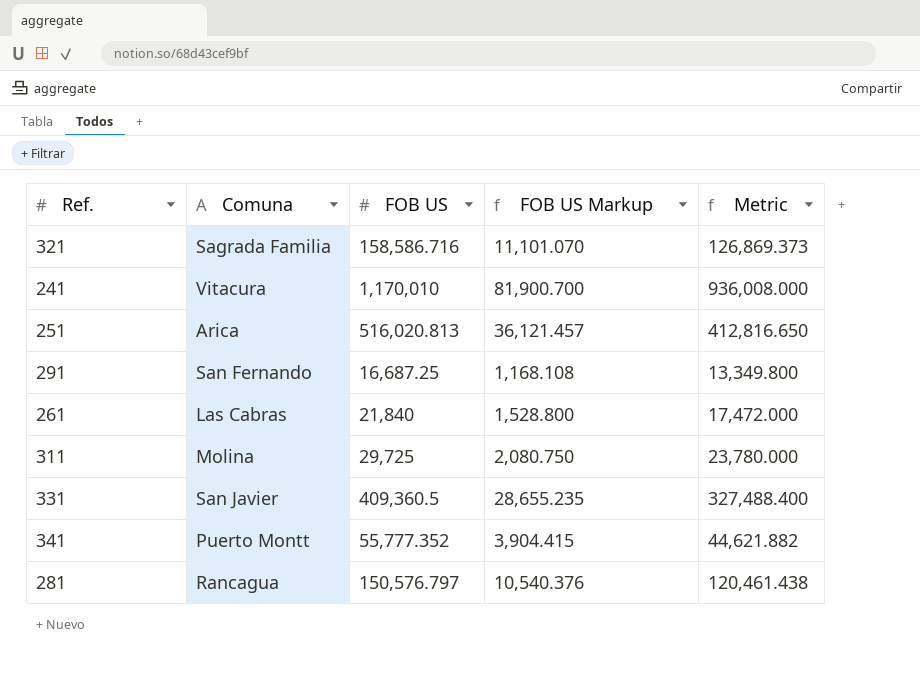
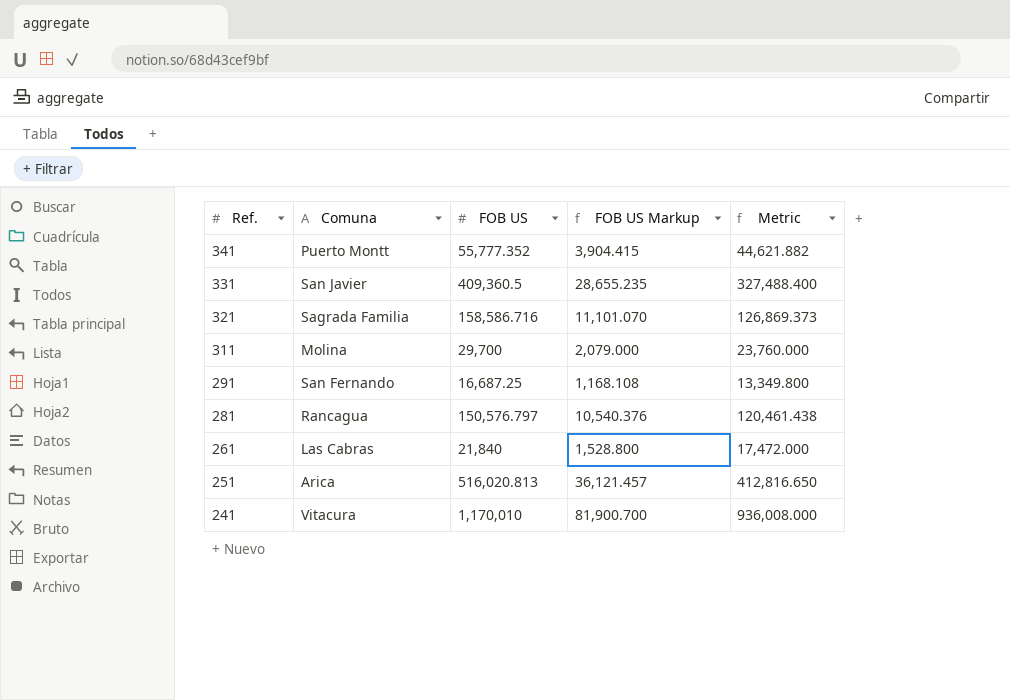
row order: none -> Ref. descending
311 | FOB US: 29,725 -> 29,700
311 | FOB US Markup: 2,080.750 -> 2,079.000
311 | Metric: 23,780.000 -> 23,760.000

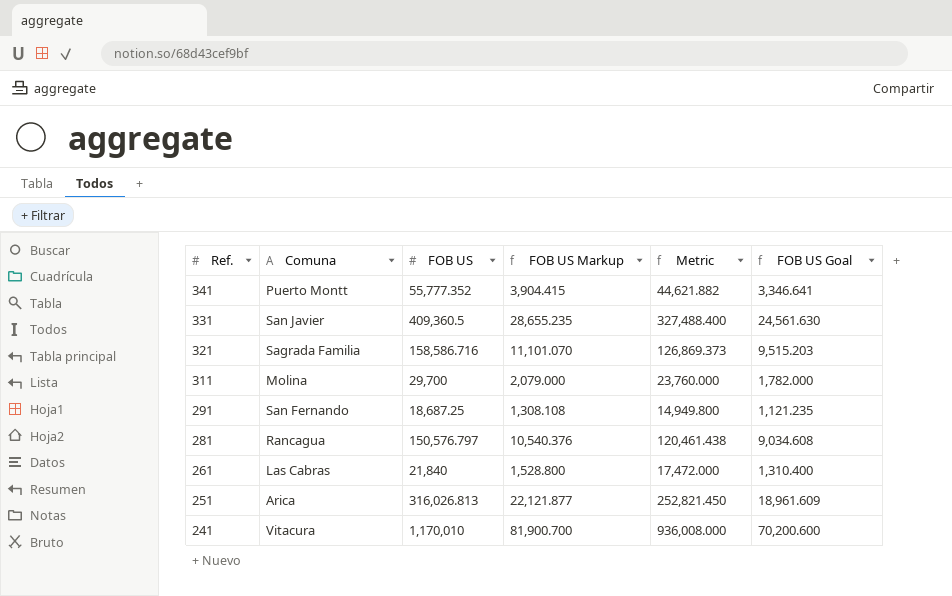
column FOB US Goal | formula: none -> [FOB US] * 0.06
291 | FOB US: 16,687.25 -> 18,687.25
291 | FOB US Markup: 1,168.108 -> 1,308.108
291 | Metric: 13,349.800 -> 14,949.800
251 | FOB US: 516,020.813 -> 316,026.813
251 | FOB US Markup: 36,121.457 -> 22,121.877
251 | Metric: 412,816.650 -> 252,821.450

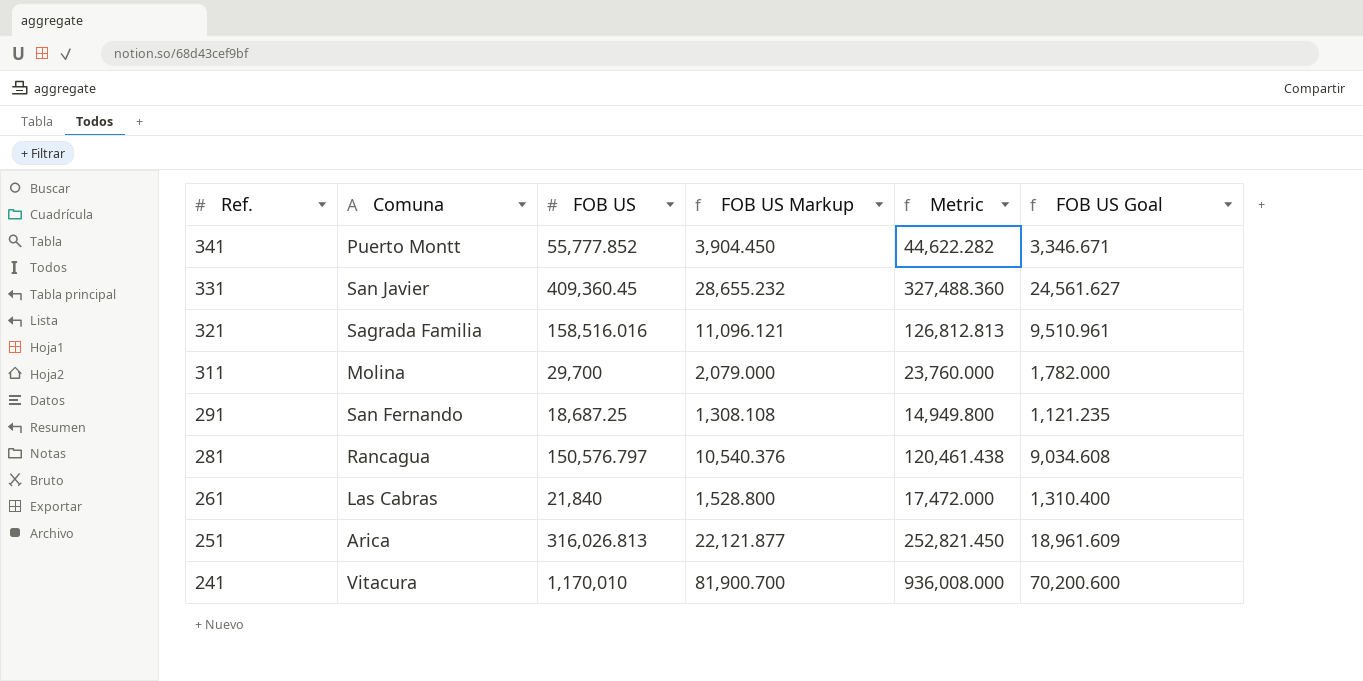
341 | FOB US: 55,777.352 -> 55,777.852
341 | FOB US Markup: 3,904.415 -> 3,904.450
341 | Metric: 44,621.882 -> 44,622.282
341 | FOB US Goal: 3,346.641 -> 3,346.671
331 | FOB US: 409,360.5 -> 409,360.45
331 | FOB US Markup: 28,655.235 -> 28,655.232
331 | Metric: 327,488.400 -> 327,488.360
331 | FOB US Goal: 24,561.630 -> 24,561.627
321 | FOB US: 158,586.716 -> 158,516.016
321 | FOB US Markup: 11,101.070 -> 11,096.121
321 | Metric: 126,869.373 -> 126,812.813
321 | FOB US Goal: 9,515.203 -> 9,510.961

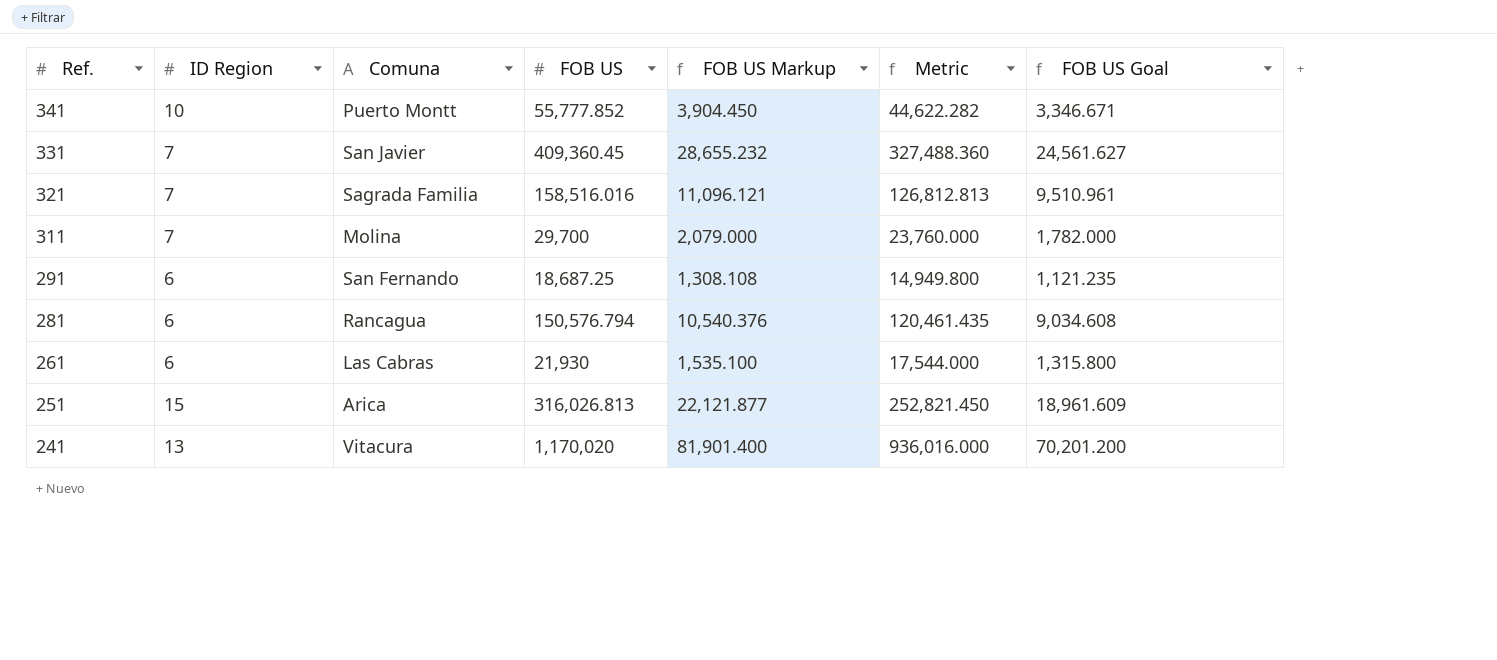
column ID Region | position: none -> 2
281 | FOB US: 150,576.797 -> 150,576.794
281 | Metric: 120,461.438 -> 120,461.435
261 | FOB US: 21,840 -> 21,930
261 | FOB US Markup: 1,528.800 -> 1,535.100
261 | Metric: 17,472.000 -> 17,544.000
261 | FOB US Goal: 1,310.400 -> 1,315.800
241 | FOB US: 1,170,010 -> 1,170,020
241 | FOB US Markup: 81,900.700 -> 81,901.400
241 | Metric: 936,008.000 -> 936,016.000
241 | FOB US Goal: 70,200.600 -> 70,201.200

